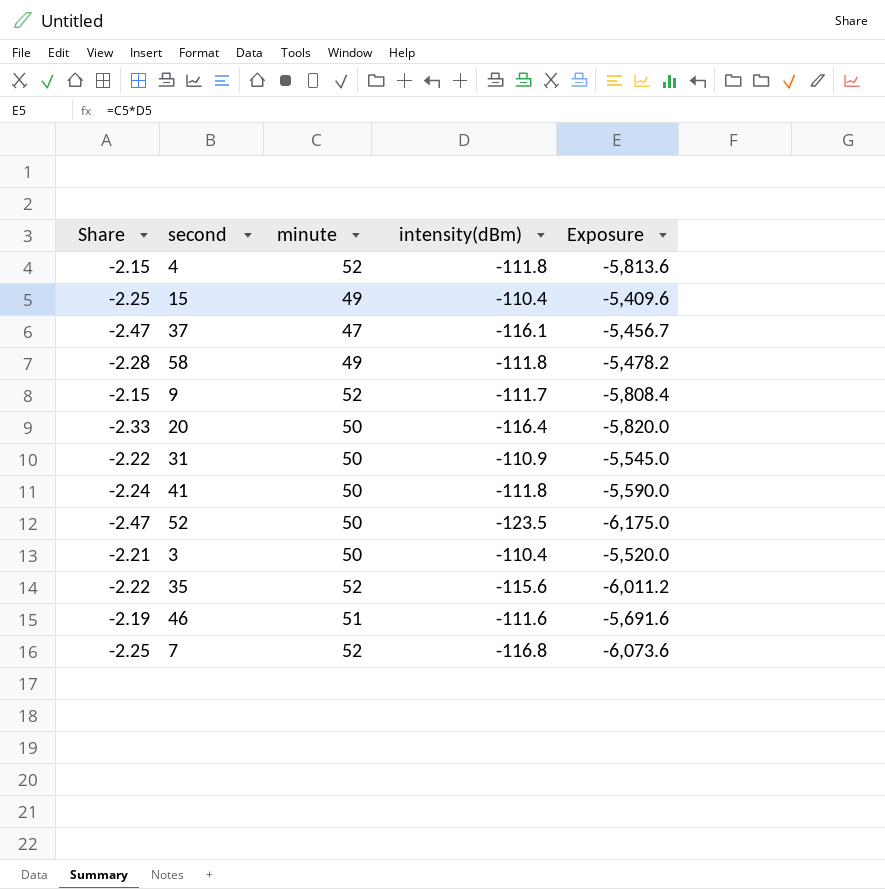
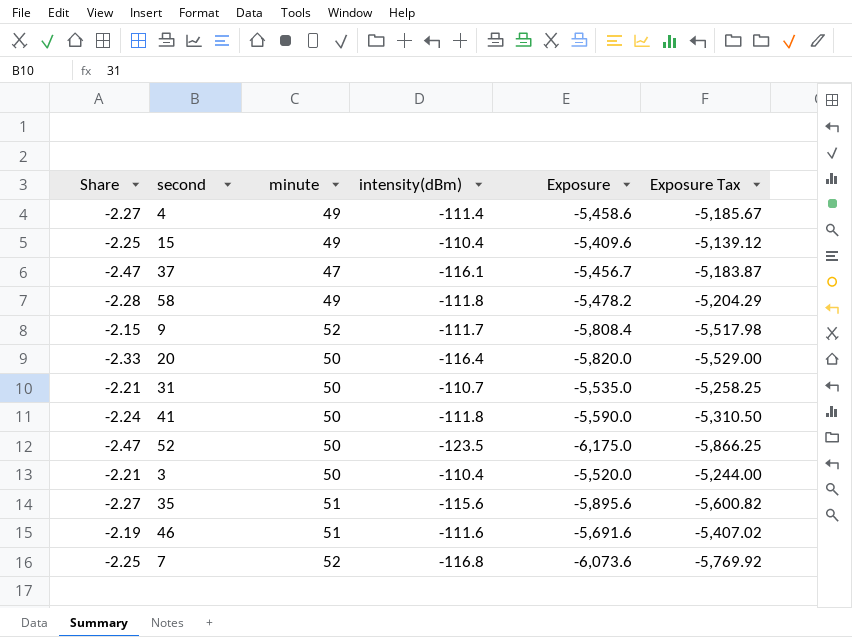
column Exposure Tax | formula: none -> [Exposure] * 0.95
4 | Share: -2.15 -> -2.27
4 | minute: 52 -> 49
4 | intensity(dBm): -111.8 -> -111.4
4 | Exposure: -5,813.6 -> -5,458.6
31 | Share: -2.22 -> -2.21
31 | intensity(dBm): -110.9 -> -110.7
31 | Exposure: -5,545.0 -> -5,535.0
35 | Share: -2.22 -> -2.27
35 | minute: 52 -> 51
35 | Exposure: -6,011.2 -> -5,895.6

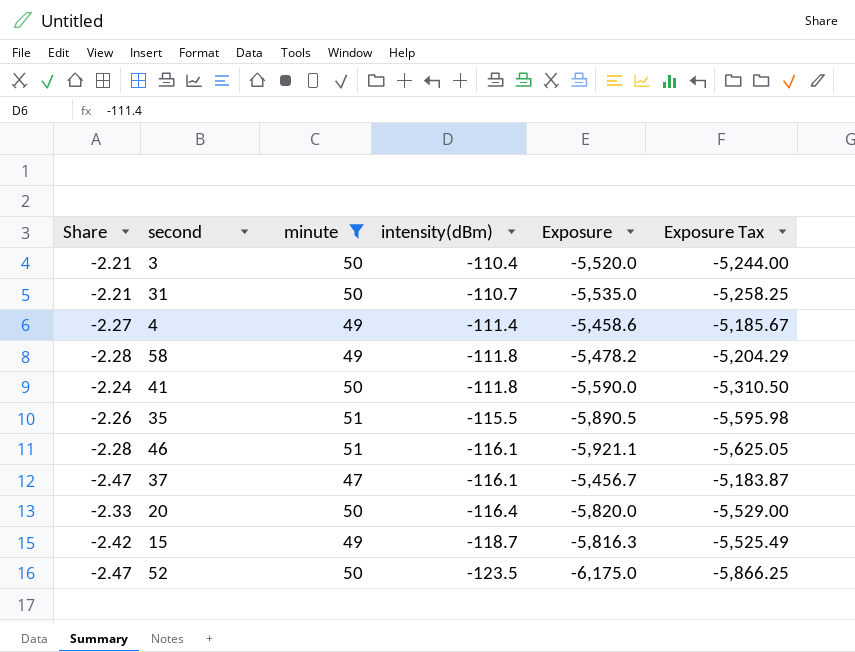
filter: none -> minute != 52
row order: none -> intensity(dBm) descending
35 | Share: -2.27 -> -2.26
35 | intensity(dBm): -115.6 -> -115.5
35 | Exposure: -5,895.6 -> -5,890.5
35 | Exposure Tax: -5,600.82 -> -5,595.98
46 | Share: -2.19 -> -2.28
46 | intensity(dBm): -111.6 -> -116.1
46 | Exposure: -5,691.6 -> -5,921.1
46 | Exposure Tax: -5,407.02 -> -5,625.05
15 | Share: -2.25 -> -2.42
15 | intensity(dBm): -110.4 -> -118.7
15 | Exposure: -5,409.6 -> -5,816.3
15 | Exposure Tax: -5,139.12 -> -5,525.49

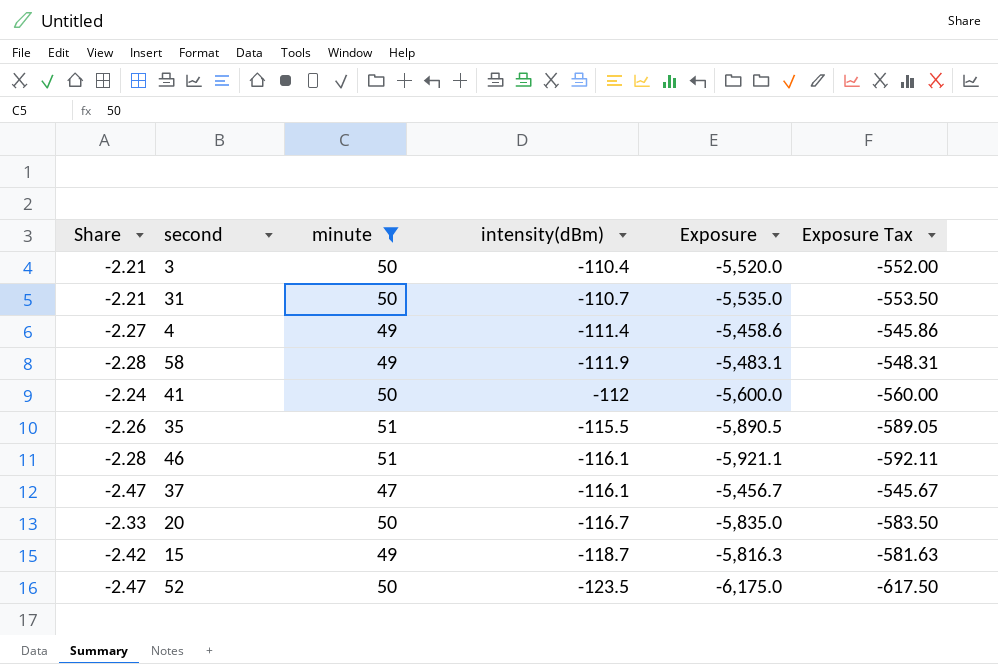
column Exposure Tax | formula: [Exposure] * 0.95 -> [Exposure] * 0.1
58 | intensity(dBm): -111.8 -> -111.9
58 | Exposure: -5,478.2 -> -5,483.1
41 | intensity(dBm): -111.8 -> -112
41 | Exposure: -5,590.0 -> -5,600.0
20 | intensity(dBm): -116.4 -> -116.7
20 | Exposure: -5,820.0 -> -5,835.0

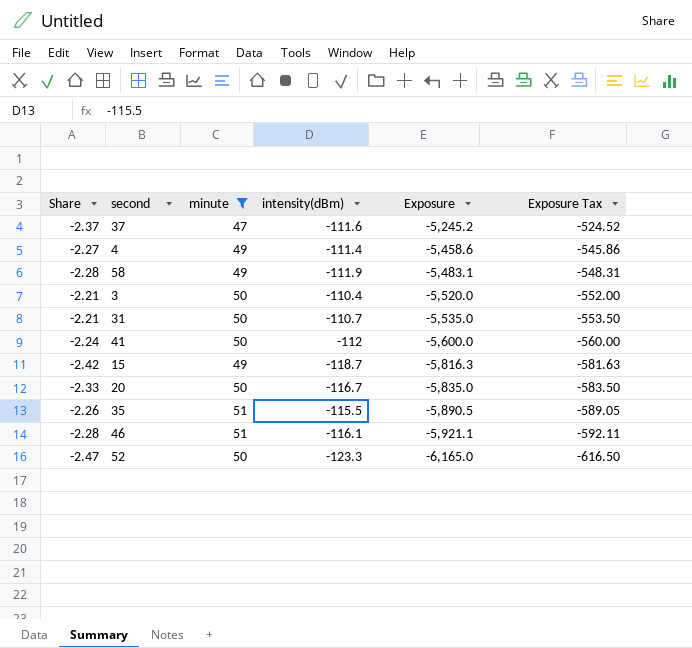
row order: intensity(dBm) descending -> Exposure descending
37 | Share: -2.47 -> -2.37
37 | intensity(dBm): -116.1 -> -111.6
37 | Exposure: -5,456.7 -> -5,245.2
37 | Exposure Tax: -545.67 -> -524.52
52 | intensity(dBm): -123.5 -> -123.3
52 | Exposure: -6,175.0 -> -6,165.0
52 | Exposure Tax: -617.50 -> -616.50

